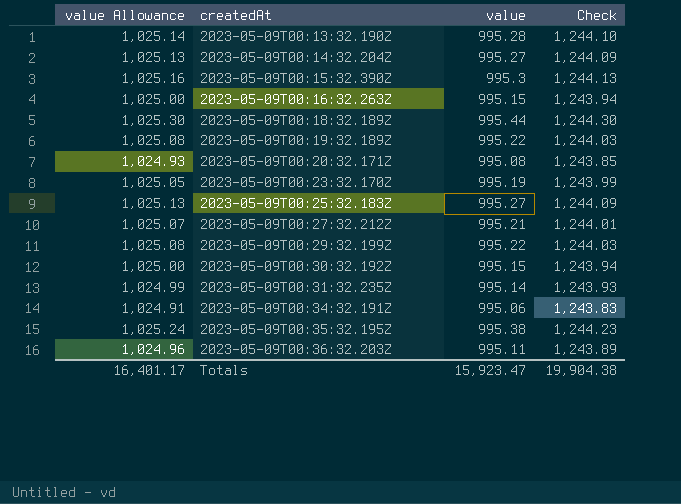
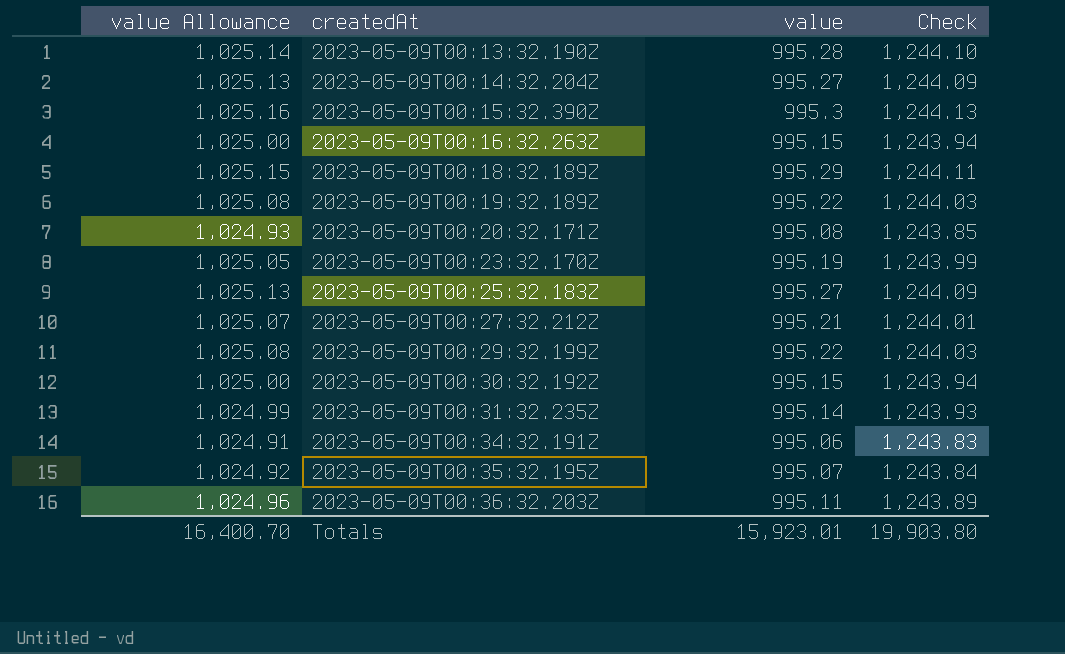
2023-05-09T00:18:32.189Z | value Allowance: 1,025.30 -> 1,025.15
2023-05-09T00:18:32.189Z | value: 995.44 -> 995.29
2023-05-09T00:18:32.189Z | Check: 1,244.30 -> 1,244.11
2023-05-09T00:35:32.195Z | value Allowance: 1,025.24 -> 1,024.92
2023-05-09T00:35:32.195Z | value: 995.38 -> 995.07
2023-05-09T00:35:32.195Z | Check: 1,244.23 -> 1,243.84
Totals | value Allowance: 16,401.17 -> 16,400.70
Totals | value: 15,923.47 -> 15,923.01
Totals | Check: 19,904.38 -> 19,903.80

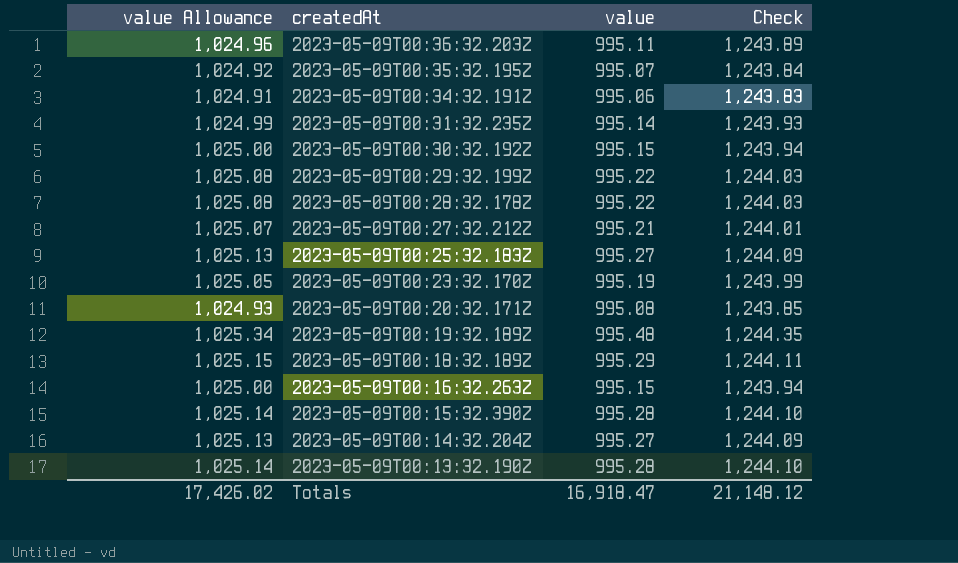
row order: createdAt ascending -> createdAt descending
row 2023-05-09T00:28:32.178Z: none -> 1,025.08 | 995.22 | 1,244.03
2023-05-09T00:19:32.189Z | value Allowance: 1,025.08 -> 1,025.34
2023-05-09T00:19:32.189Z | value: 995.22 -> 995.48
2023-05-09T00:19:32.189Z | Check: 1,244.03 -> 1,244.35
2023-05-09T00:15:32.390Z | value Allowance: 1,025.16 -> 1,025.14
2023-05-09T00:15:32.390Z | value: 995.3 -> 995.28
2023-05-09T00:15:32.390Z | Check: 1,244.13 -> 1,244.10
Totals | value Allowance: 16,400.70 -> 17,426.02
Totals | value: 15,923.01 -> 16,918.47
Totals | Check: 19,903.80 -> 21,148.12

